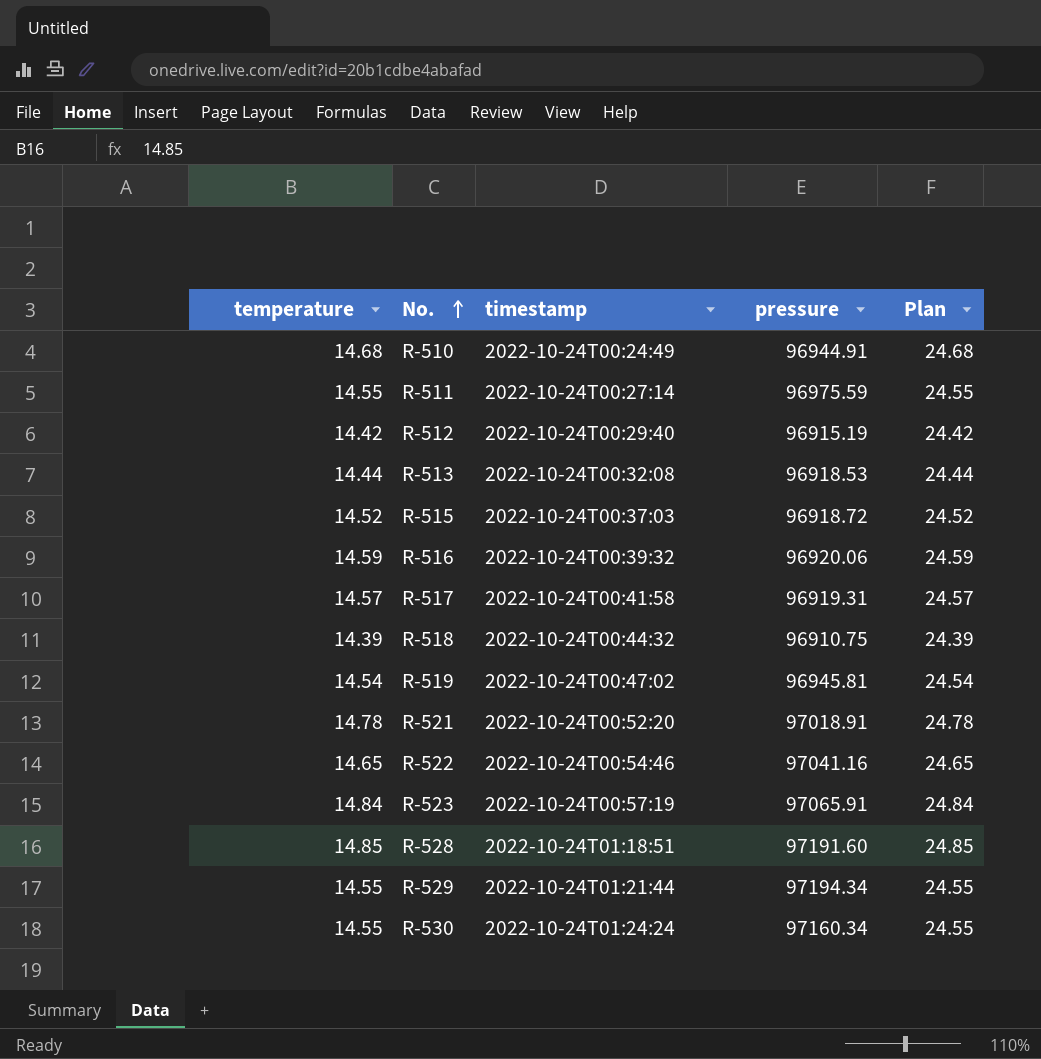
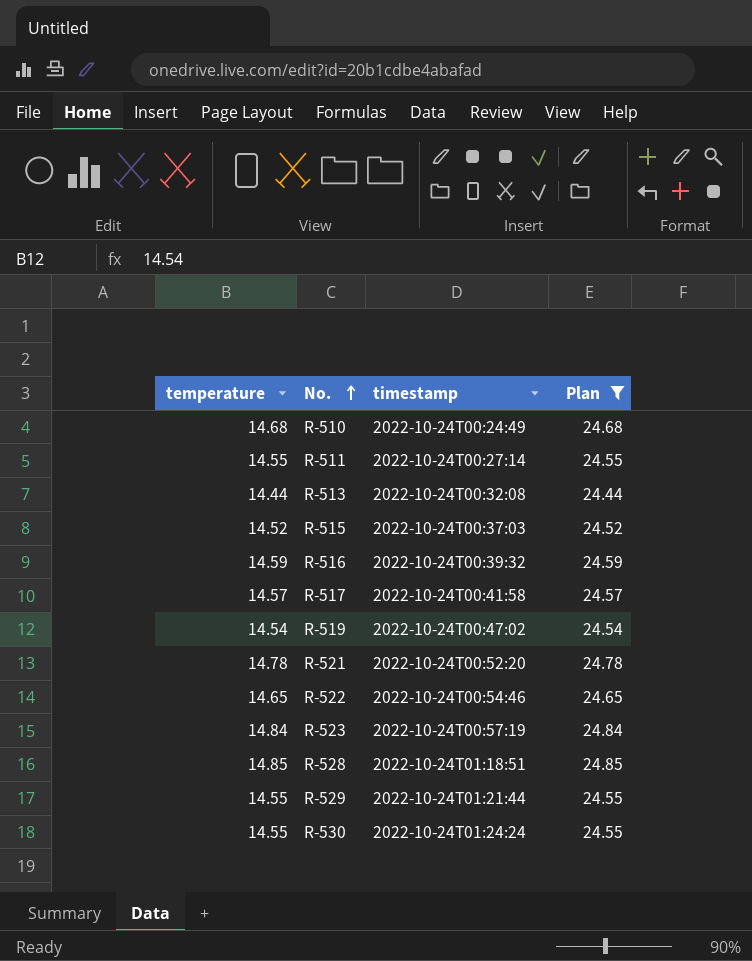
filter: none -> Plan >= 24.44
column pressure | position: 4 -> none

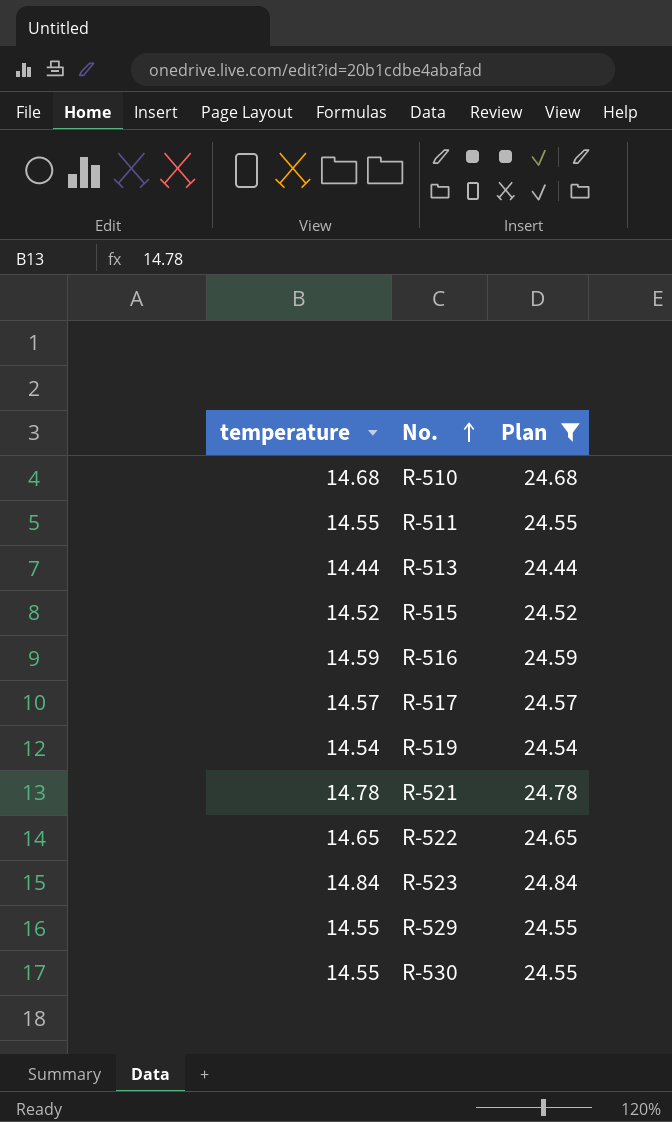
column timestamp | position: 3 -> none
row R-528: 14.85 | 2022-10-24T01:18:51 | 24.85 -> none

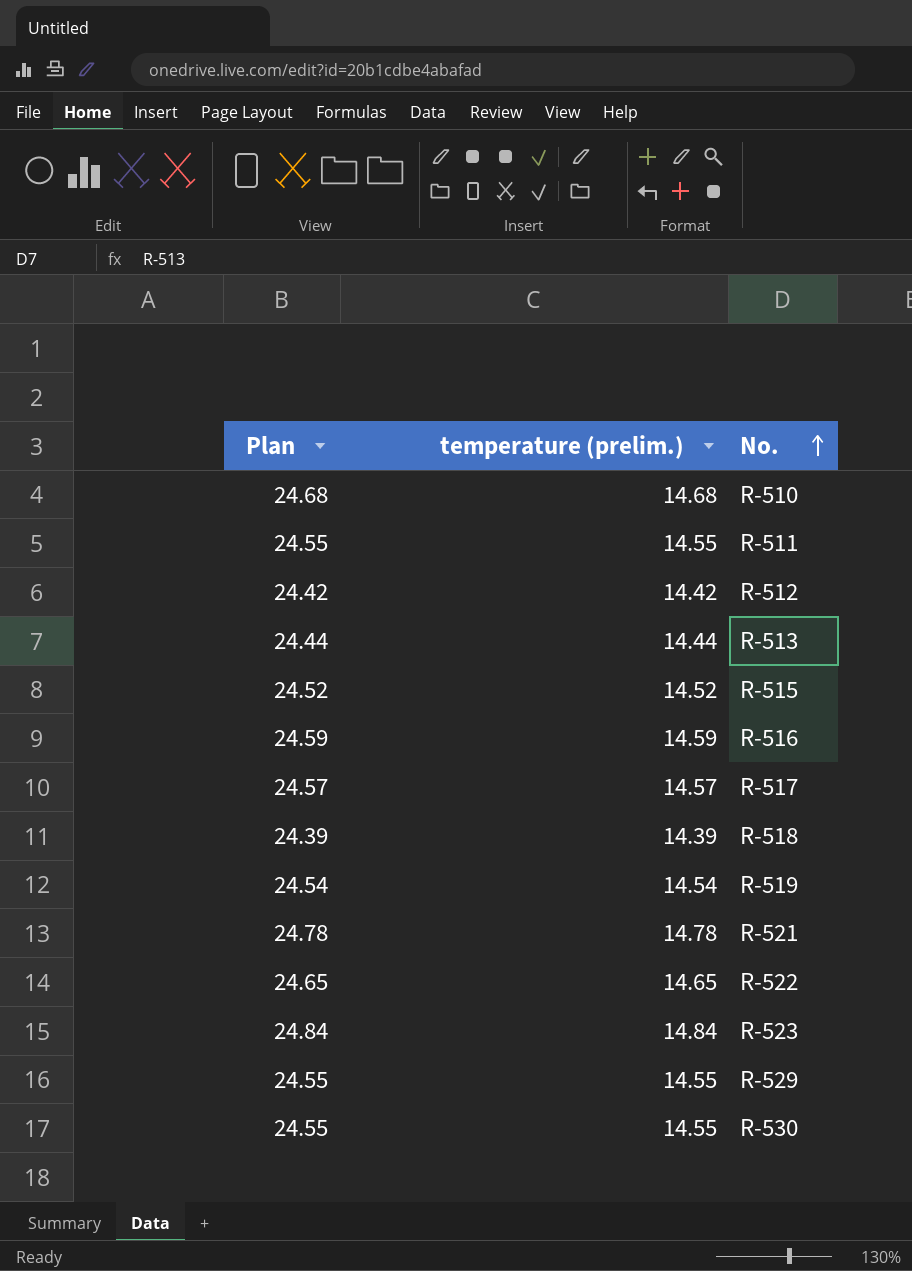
filter: Plan >= 24.44 -> none
column Plan | position: 3 -> 1
column name: temperature -> temperature (prelim.)

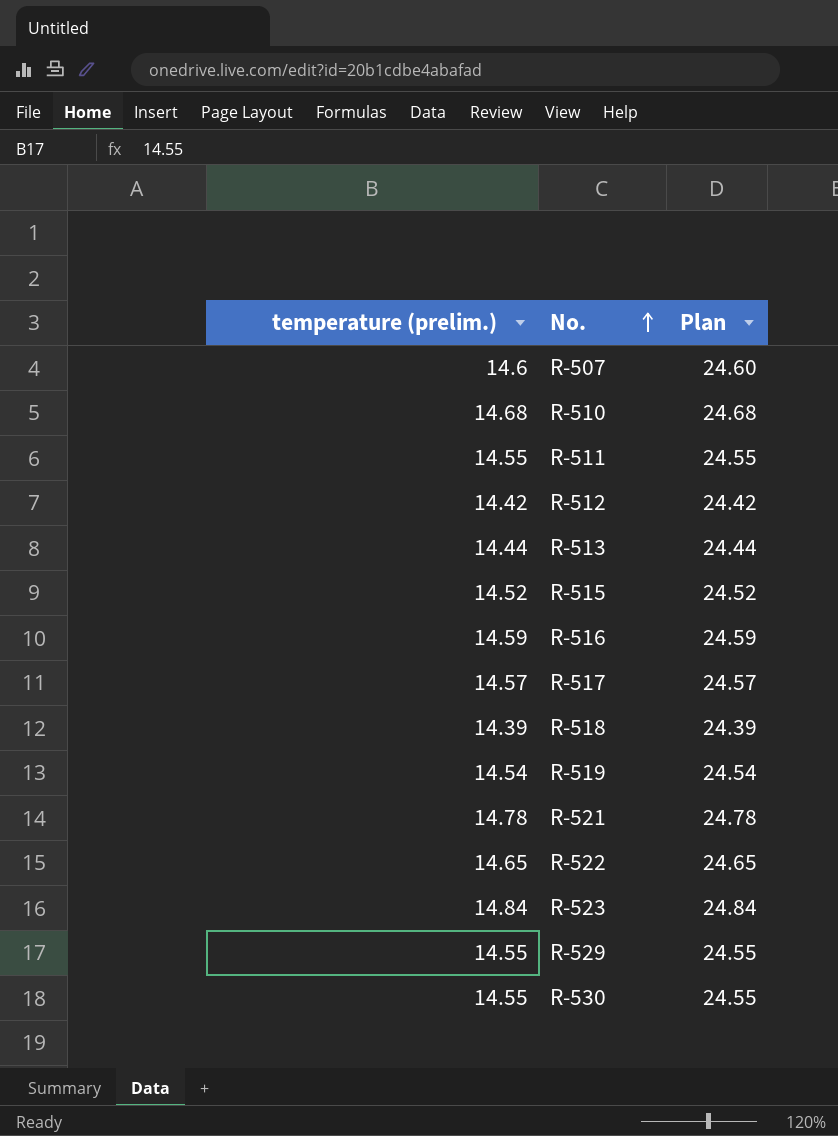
column Plan | position: 1 -> 3
row R-507: none -> 14.6 | 24.60

